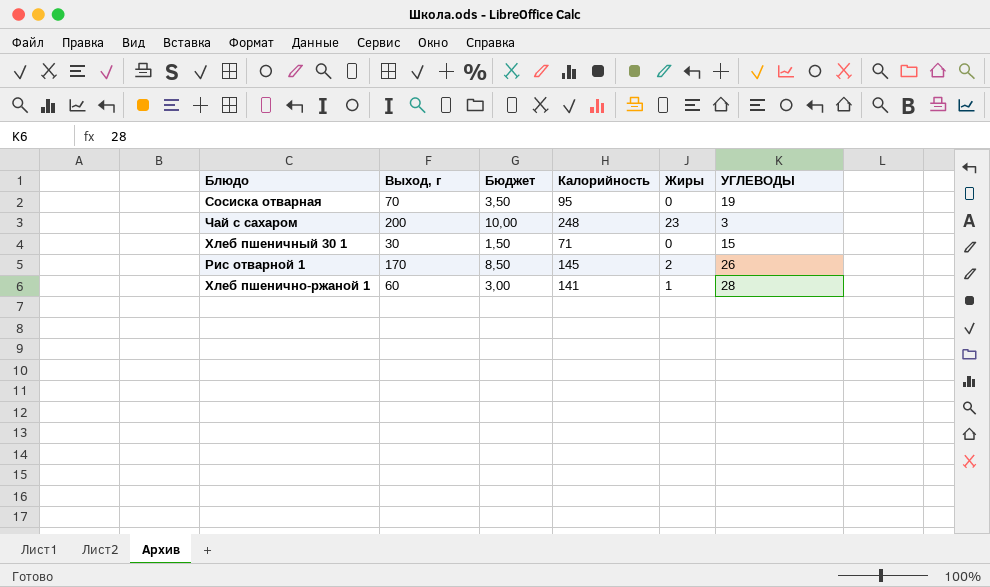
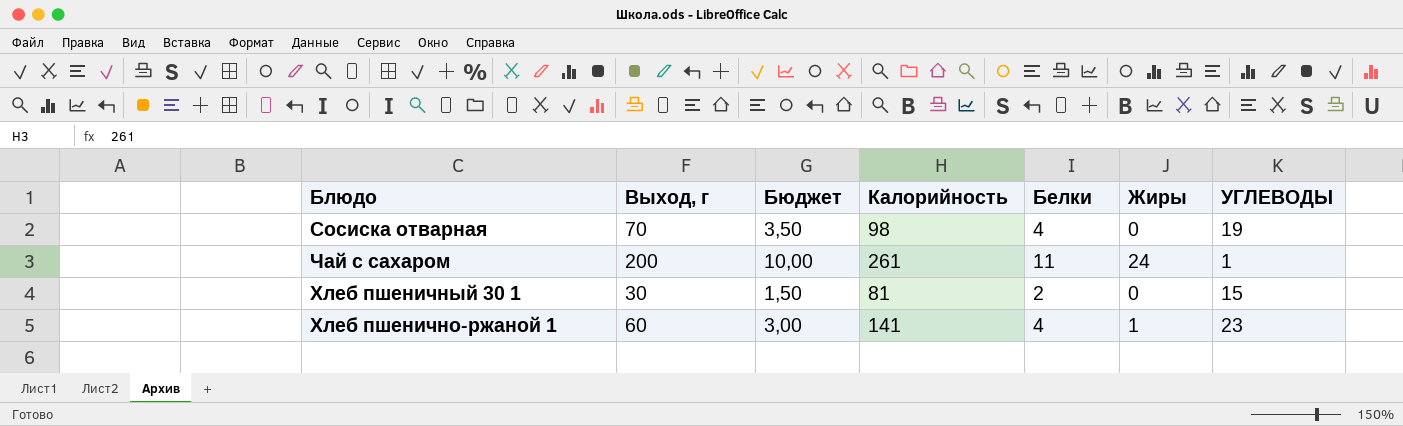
column Белки | position: none -> 5
row Рис отварной 1: 170 | 8,50 | 145 | 2 | 26 -> none
Сосиска отварная | Калорийность: 95 -> 98
Чай с сахаром | Калорийность: 248 -> 261
Чай с сахаром | Жиры: 23 -> 24
Чай с сахаром | УГЛЕВОДЫ: 3 -> 1
Хлеб пшеничный 30 1 | Калорийность: 71 -> 81
Хлеб пшенично-ржаной 1 | УГЛЕВОДЫ: 28 -> 23

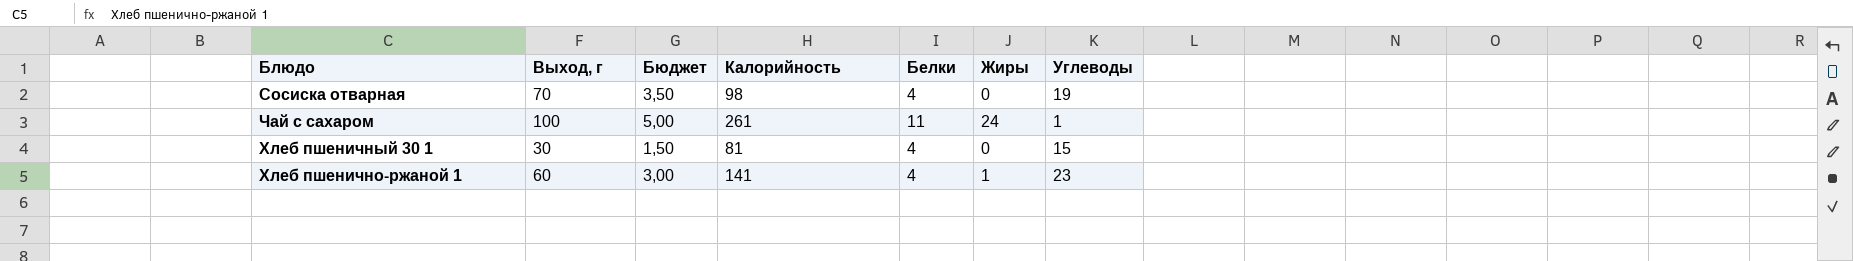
column name: УГЛЕВОДЫ -> Углеводы
Чай с сахаром | Выход, г: 200 -> 100
Чай с сахаром | Бюджет: 10,00 -> 5,00
Хлеб пшеничный 30 1 | Белки: 2 -> 4

